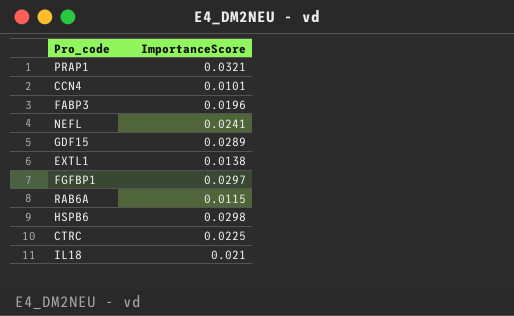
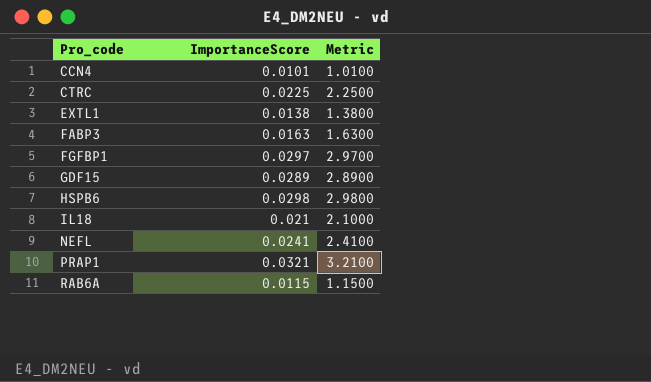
row order: none -> Pro_code ascending
column Metric | formula: none -> [ImportanceScore] * 100
FABP3 | ImportanceScore: 0.0196 -> 0.0163

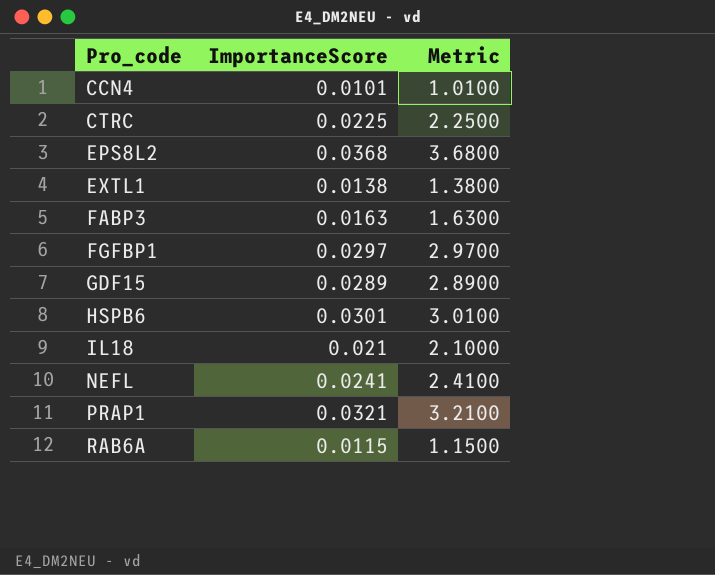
row EPS8L2: none -> 0.0368 | 3.6800
HSPB6 | ImportanceScore: 0.0298 -> 0.0301
HSPB6 | Metric: 2.9800 -> 3.0100

